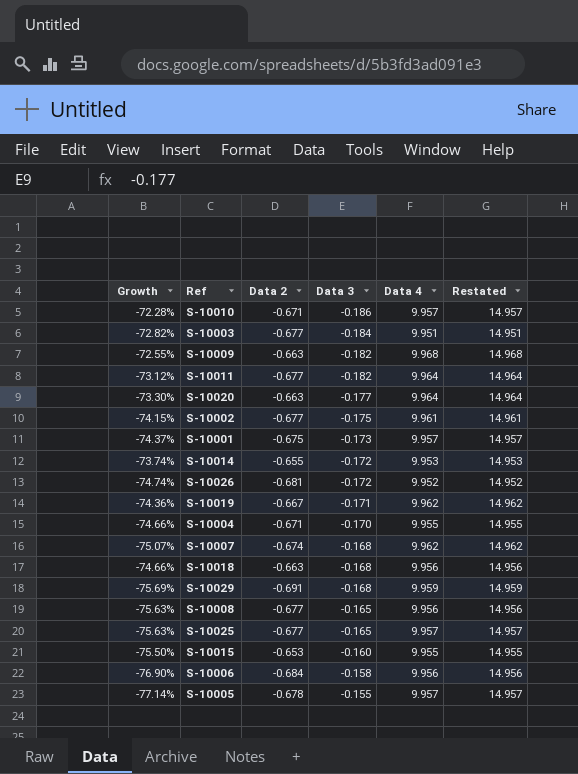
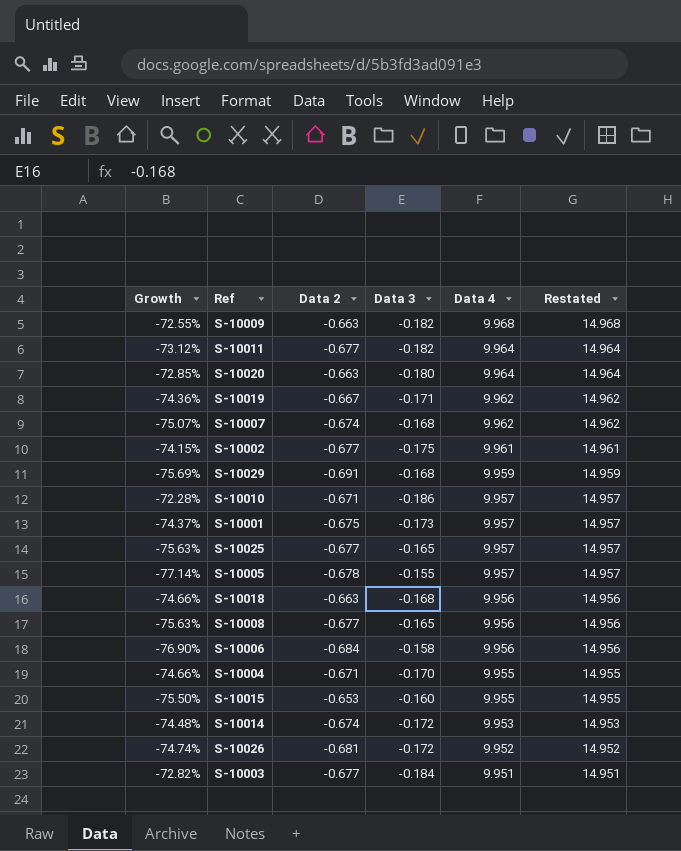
row order: Data 3 ascending -> Data 4 descending
S-10020 | Growth: -73.30% -> -72.85%
S-10020 | Data 3: -0.177 -> -0.180
S-10014 | Growth: -73.74% -> -74.48%
S-10014 | Data 2: -0.655 -> -0.674

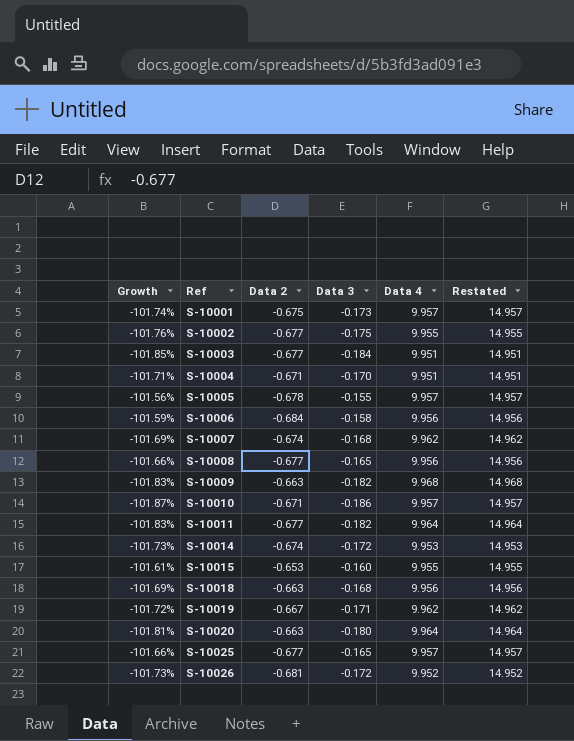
row order: Data 4 descending -> Ref ascending
column Growth | formula: ([Data 3] - [Data 2]) / [Data 2] -> ([Data 3] - [Data 4]) / [Data 4]
row S-10029: -75.69% | -0.691 | -0.168 | 9.959 | 14.959 -> none
S-10002 | Data 4: 9.961 -> 9.955
S-10002 | Restated: 14.961 -> 14.955
S-10004 | Data 4: 9.955 -> 9.951
S-10004 | Restated: 14.955 -> 14.951

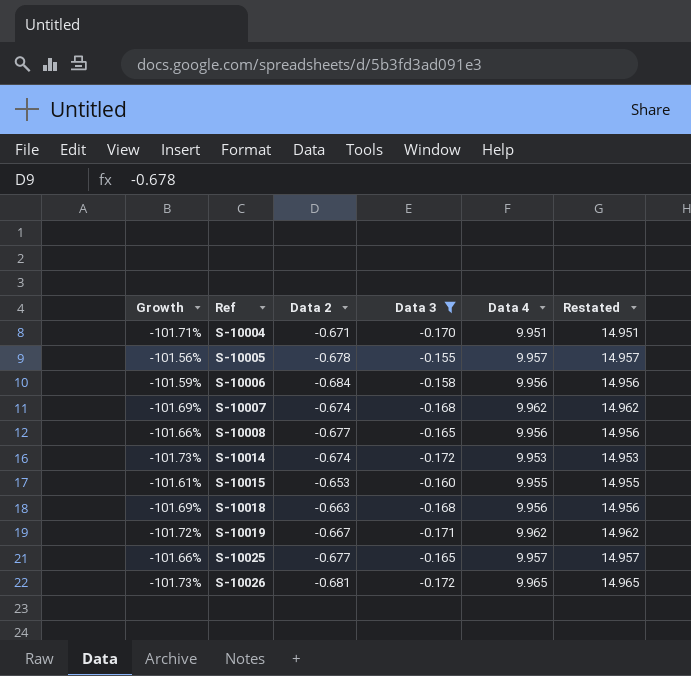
filter: none -> Data 3 >= -0.172
S-10026 | Data 4: 9.952 -> 9.965
S-10026 | Restated: 14.952 -> 14.965

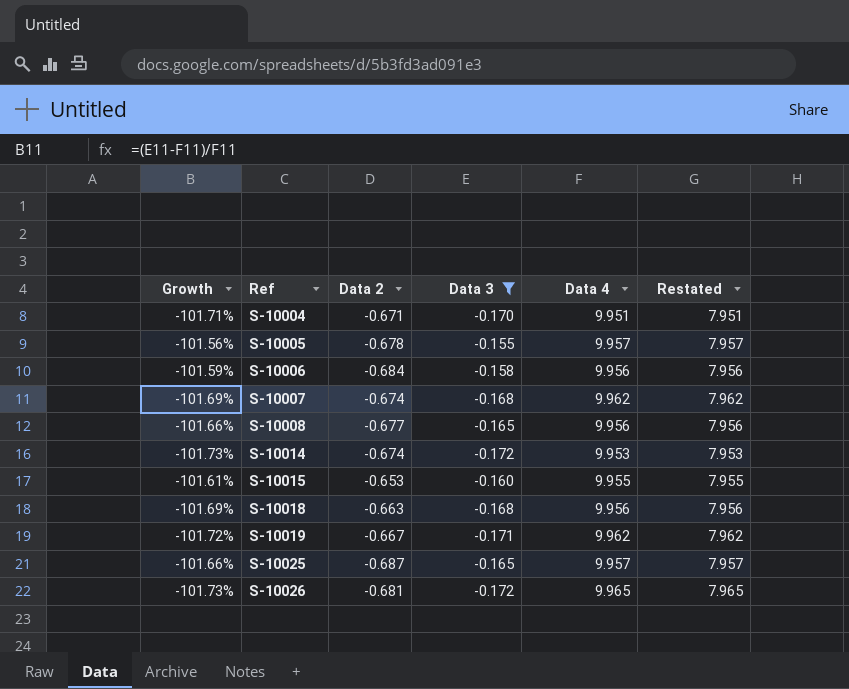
column Restated | formula: [Data 4] + 5 -> [Data 4] - 2
S-10025 | Data 2: -0.677 -> -0.687

